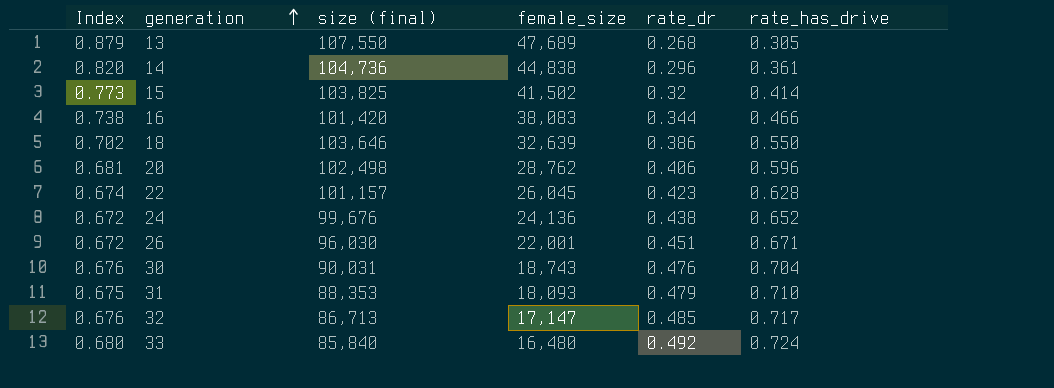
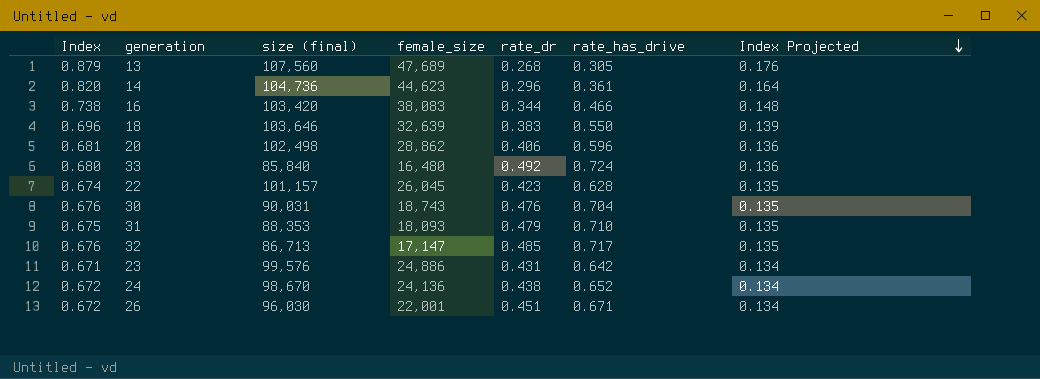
row order: generation ascending -> Index Projected descending
column Index Projected | formula: none -> [Index] * 0.2
row 15: 0.773 | 103,825 | 41,502 | 0.32 | 0.414 -> none
13 | size (final): 107,550 -> 107,560
14 | female_size: 44,838 -> 44,623
16 | size (final): 101,420 -> 103,420
18 | Index: 0.702 -> 0.696
18 | rate_dr: 0.386 -> 0.383
20 | female_size: 28,762 -> 28,862
row 23: none -> 0.671 | 99,576 | 24,886 | 0.431 | 0.642 | 0.134
24 | size (final): 99,676 -> 98,670

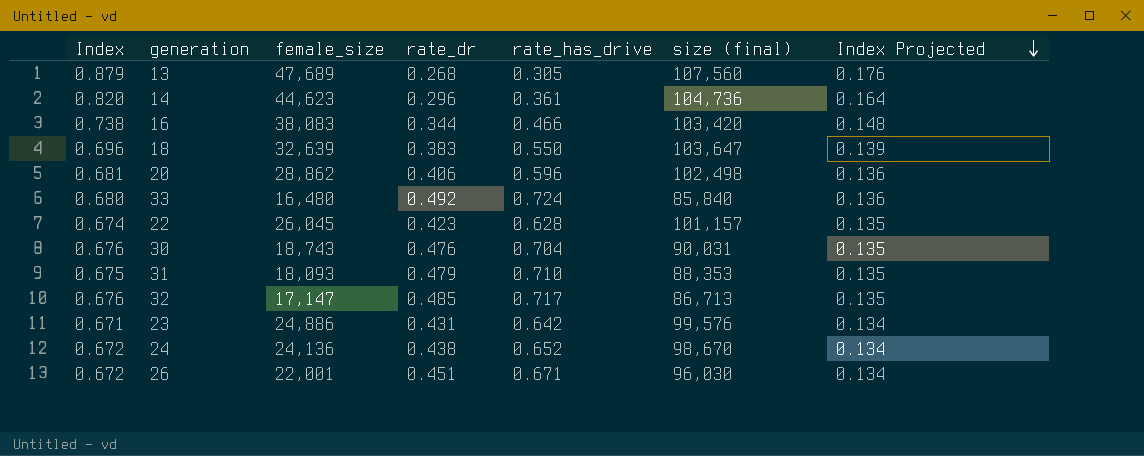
column size (final) | position: 3 -> 6
18 | size (final): 103,646 -> 103,647

